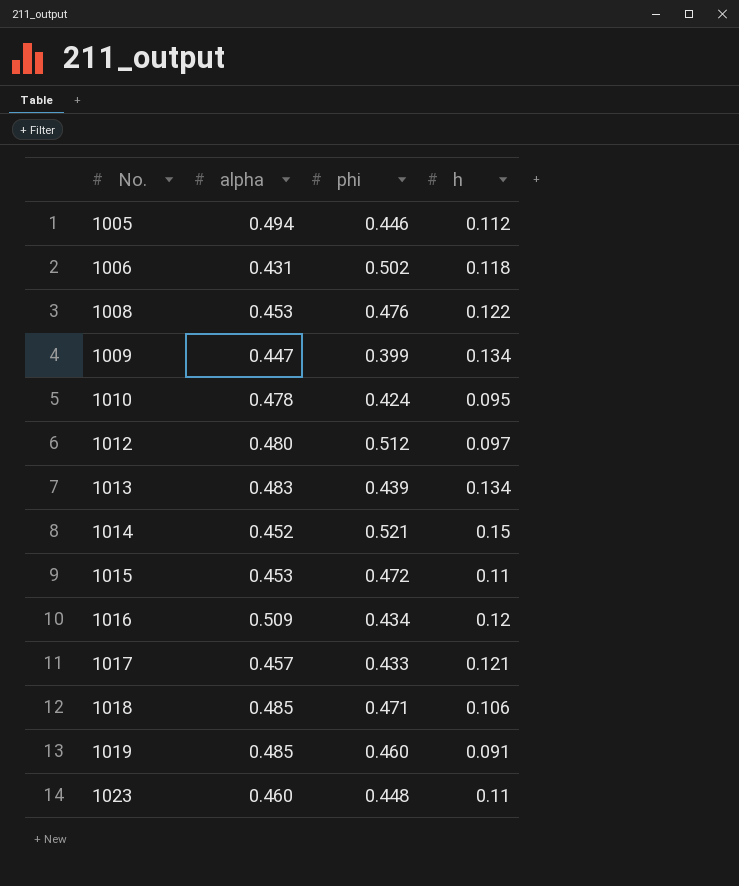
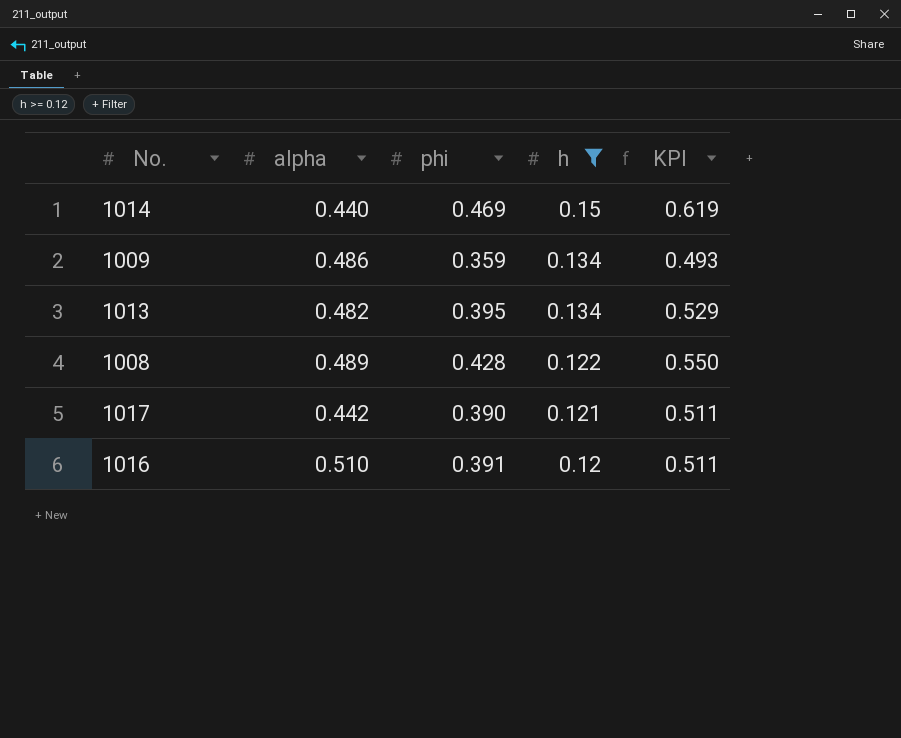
filter: none -> h >= 0.12
row order: No. ascending -> h descending
column KPI | formula: none -> [phi] + [h]
1014 | alpha: 0.452 -> 0.440
1014 | phi: 0.521 -> 0.469
1009 | alpha: 0.447 -> 0.486
1009 | phi: 0.399 -> 0.359
1013 | alpha: 0.483 -> 0.482
1013 | phi: 0.439 -> 0.395
1008 | alpha: 0.453 -> 0.489
1008 | phi: 0.476 -> 0.428
1017 | alpha: 0.457 -> 0.442
1017 | phi: 0.433 -> 0.390
1016 | alpha: 0.509 -> 0.510
1016 | phi: 0.434 -> 0.391

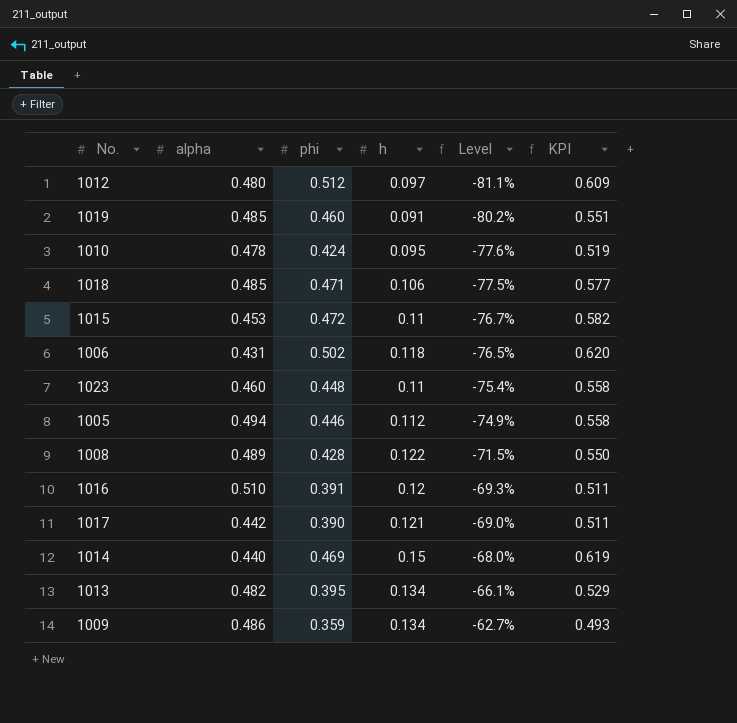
filter: h >= 0.12 -> none
row order: h descending -> Level ascending
column Level | formula: none -> ([h] - [phi]) / [phi]

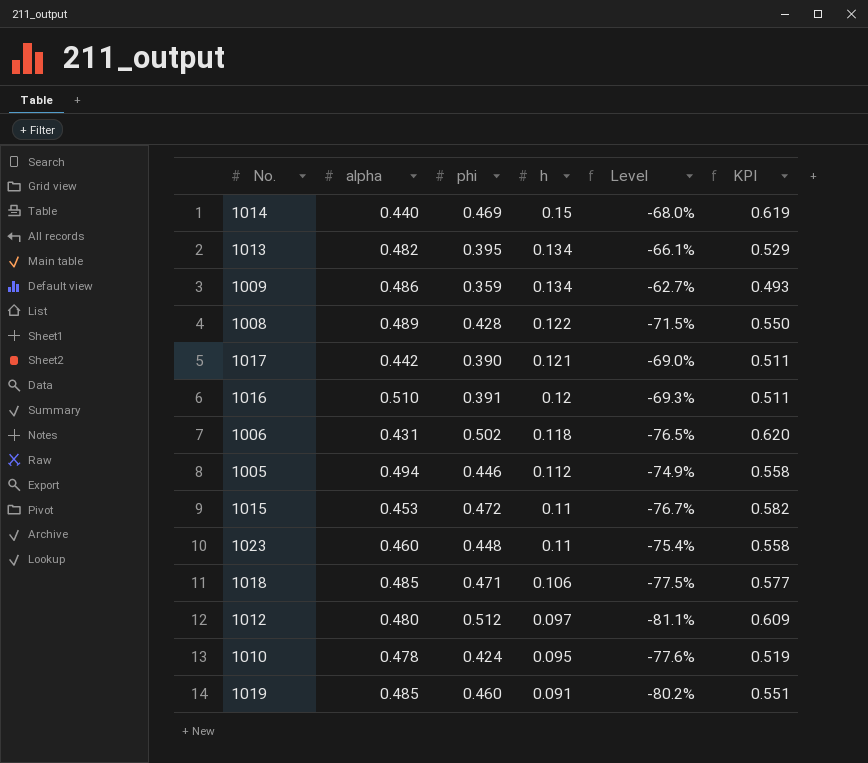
row order: Level ascending -> h descending

